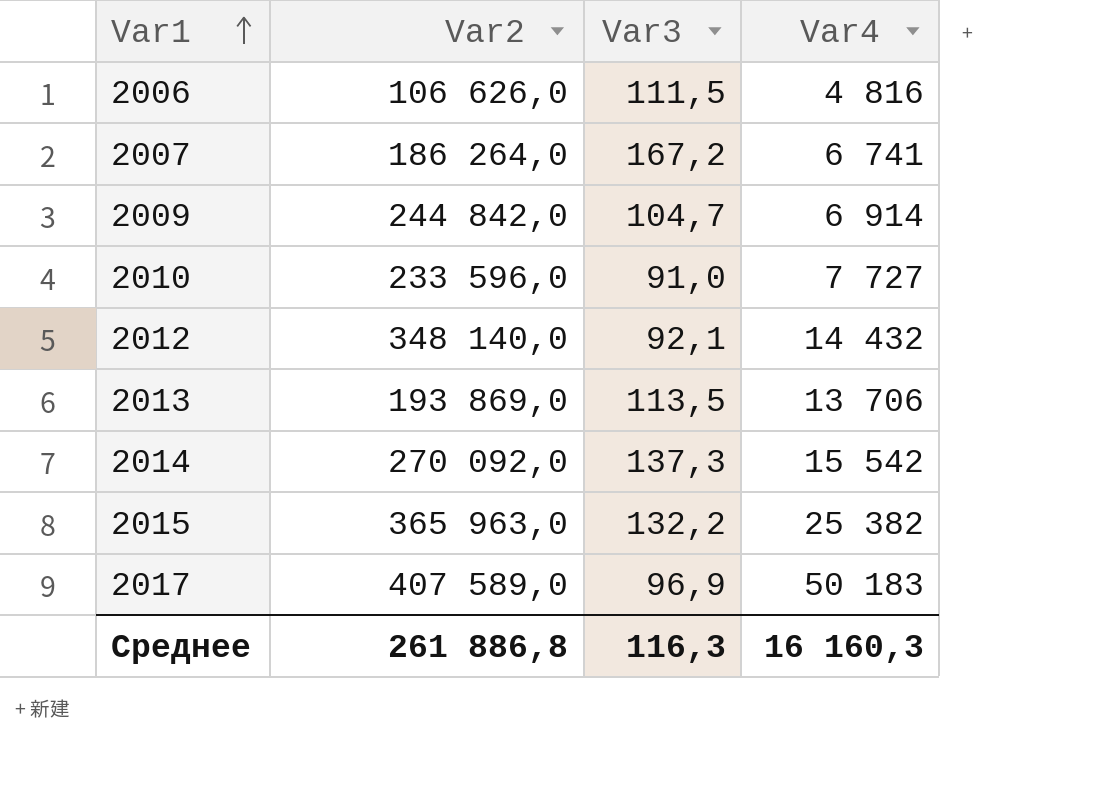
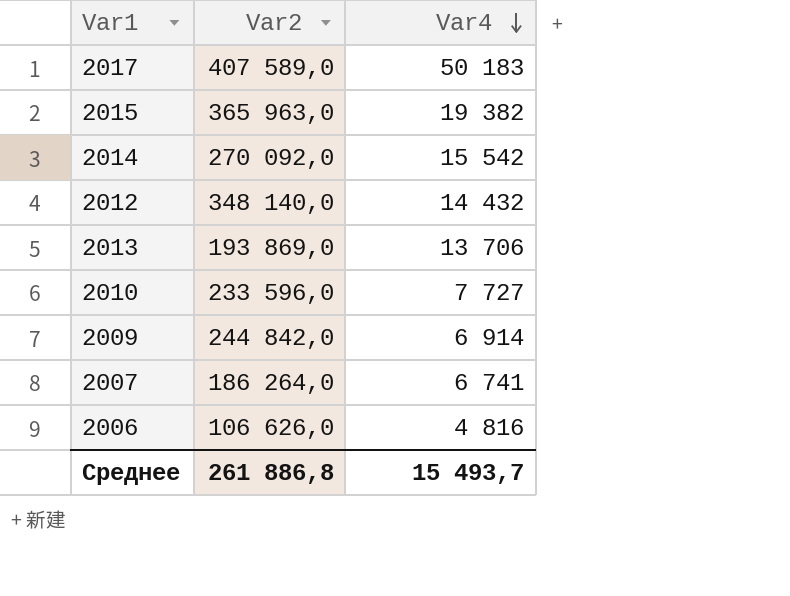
row order: Var1 ascending -> Var4 descending
column Var3 | position: 3 -> none
2015 | Var4: 25 382 -> 19 382
Среднее | Var4: 16 160,3 -> 15 493,7

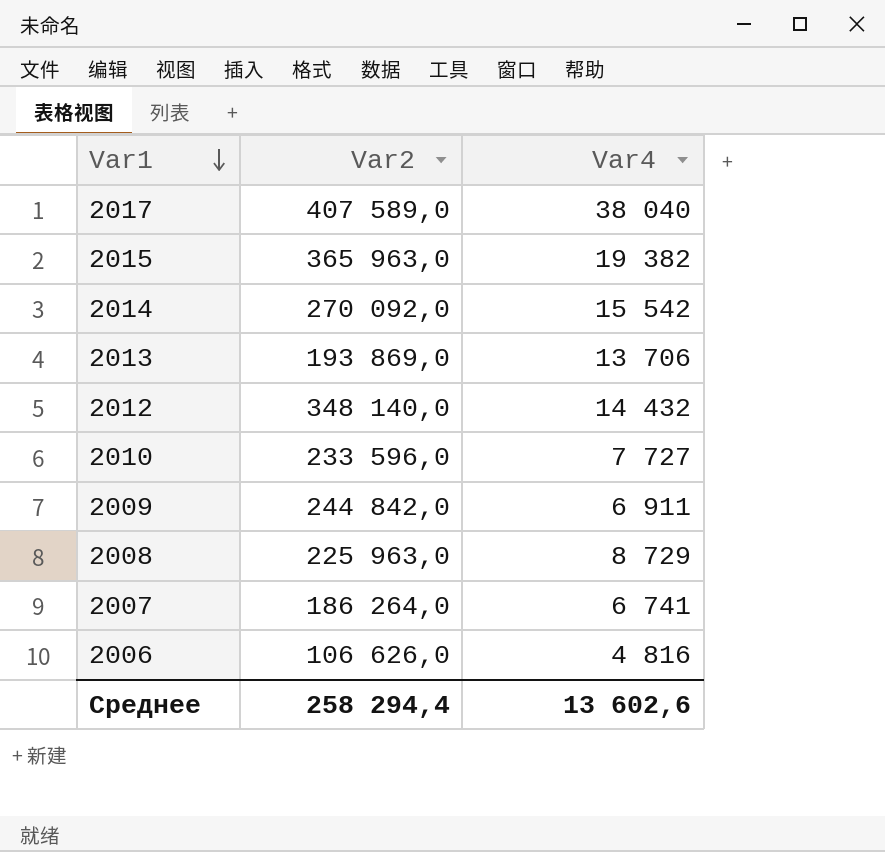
row order: Var4 descending -> Var1 descending
2017 | Var4: 50 183 -> 38 040
2009 | Var4: 6 914 -> 6 911
row 2008: none -> 225 963,0 | 8 729
Среднее | Var2: 261 886,8 -> 258 294,4
Среднее | Var4: 15 493,7 -> 13 602,6

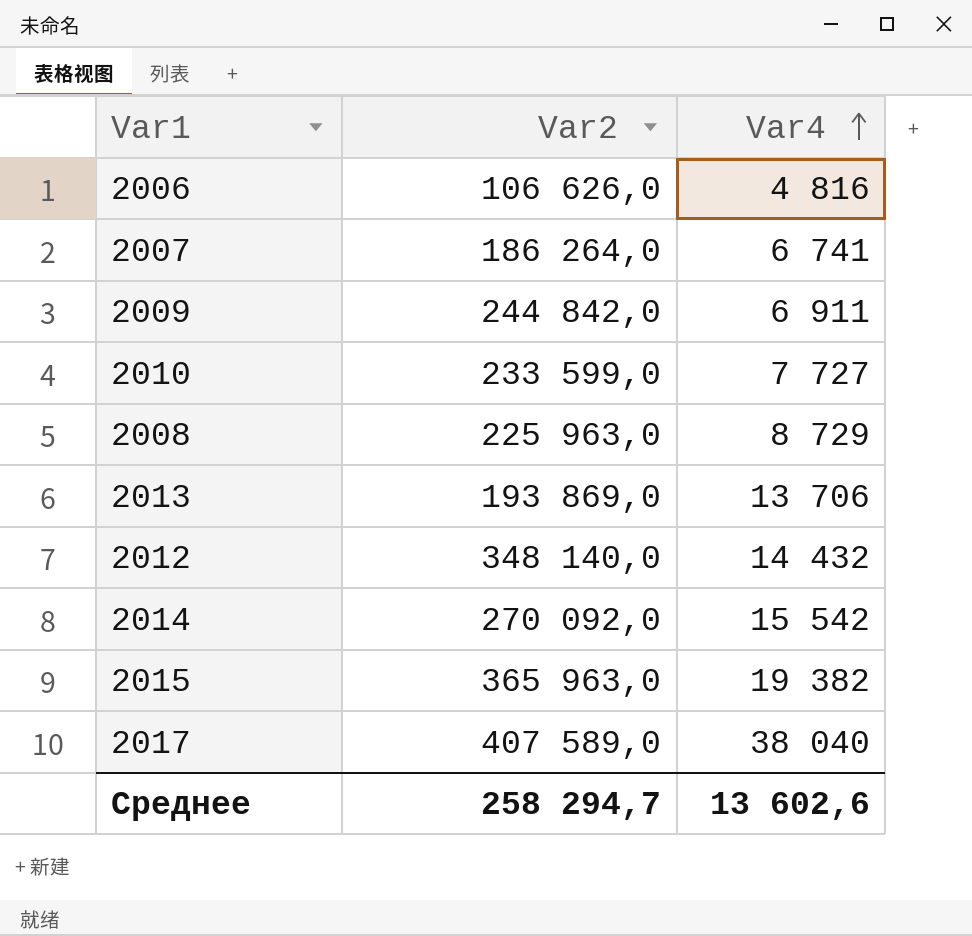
row order: Var1 descending -> Var4 ascending
2010 | Var2: 233 596,0 -> 233 599,0
Среднее | Var2: 258 294,4 -> 258 294,7

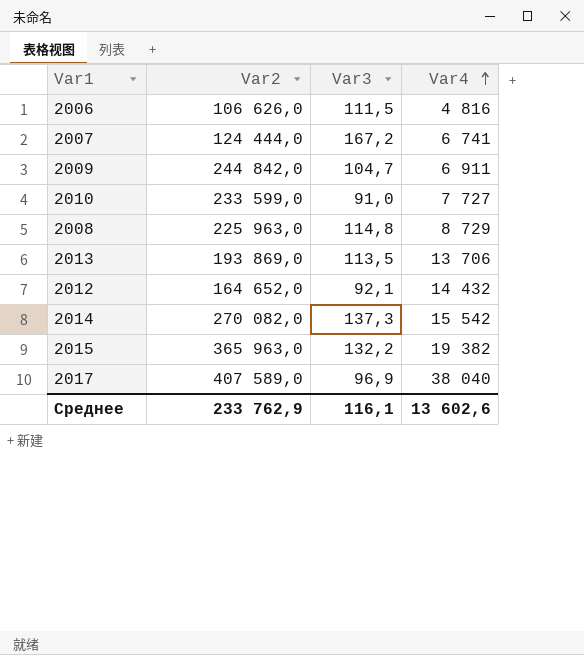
column Var3 | position: none -> 3
2007 | Var2: 186 264,0 -> 124 444,0
2012 | Var2: 348 140,0 -> 164 652,0
2014 | Var2: 270 092,0 -> 270 082,0
Среднее | Var2: 258 294,7 -> 233 762,9

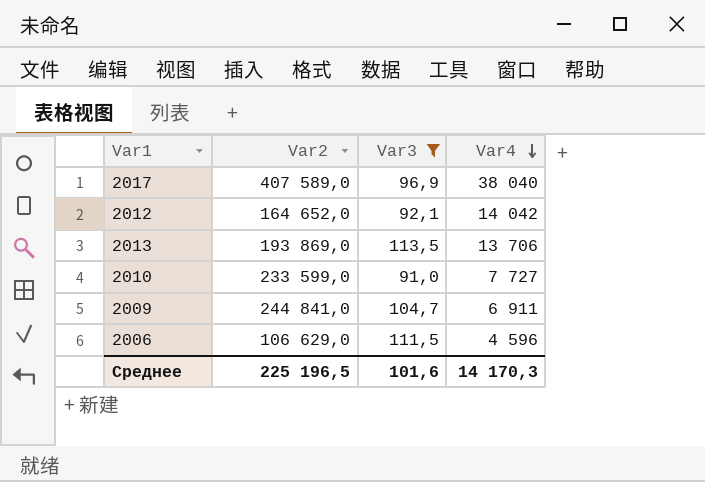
filter: none -> Var3 <= 113,5
row order: Var4 ascending -> Var4 descending
2012 | Var4: 14 432 -> 14 042
2009 | Var2: 244 842,0 -> 244 841,0
2006 | Var2: 106 626,0 -> 106 629,0
2006 | Var4: 4 816 -> 4 596
Среднее | Var2: 233 762,9 -> 225 196,5
Среднее | Var3: 116,1 -> 101,6
Среднее | Var4: 13 602,6 -> 14 170,3

